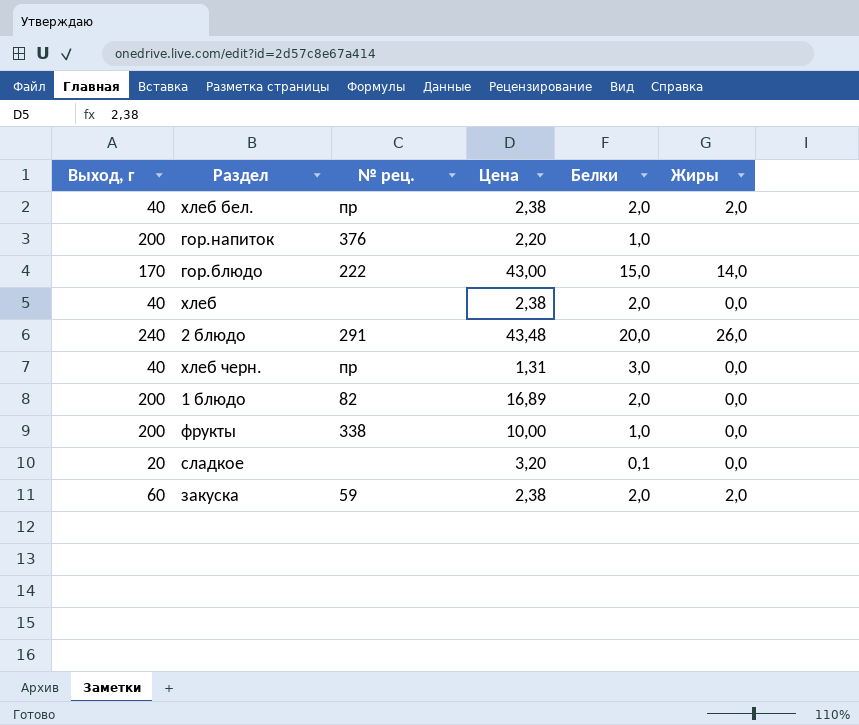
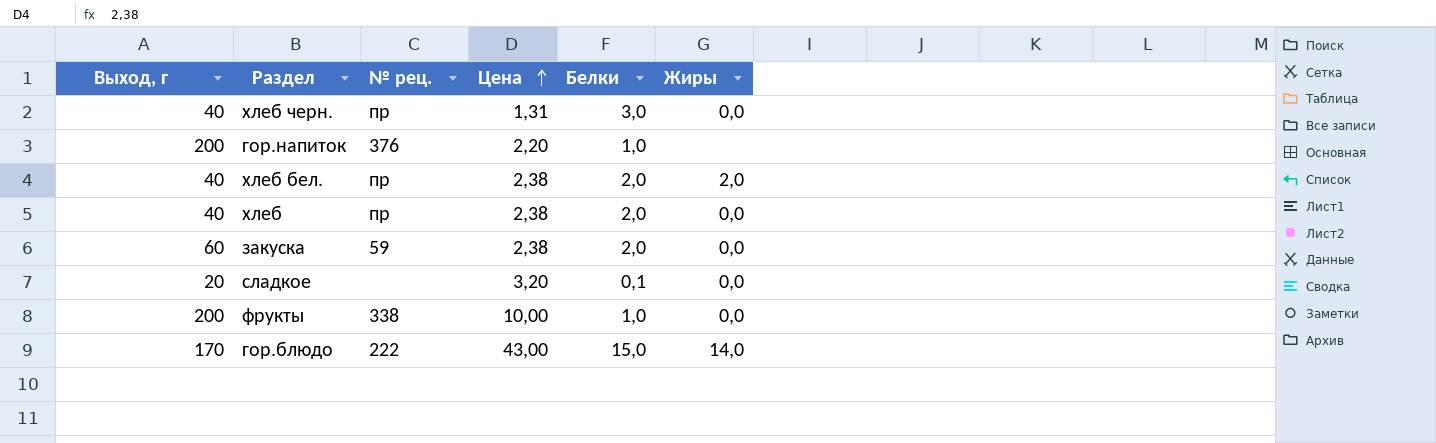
row order: none -> Цена ascending
row 2 блюдо: 240 | 291 | 43,48 | 20,0 | 26,0 -> none
row 1 блюдо: 200 | 82 | 16,89 | 2,0 | 0,0 -> none
хлеб | № рец.: none -> пр
закуска | Жиры: 2,0 -> 0,0

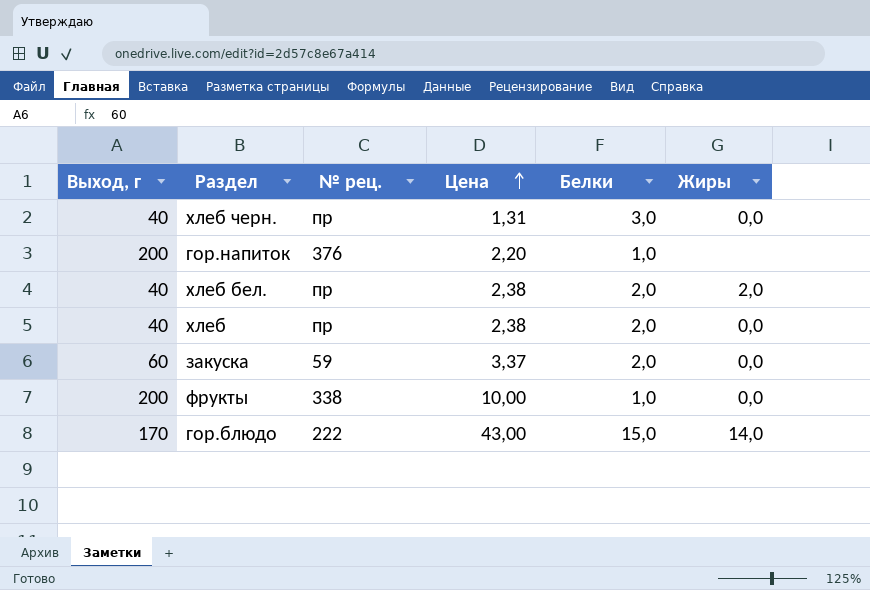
row сладкое: 20 | none | 3,20 | 0,1 | 0,0 -> none
закуска | Цена: 2,38 -> 3,37

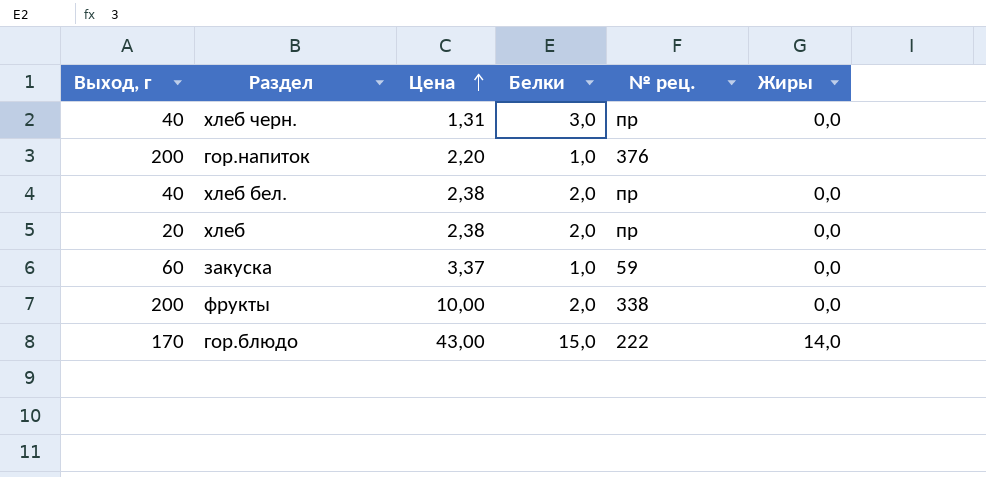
column № рец. | position: 3 -> 5
хлеб бел. | Жиры: 2,0 -> 0,0
хлеб | Выход, г: 40 -> 20
закуска | Белки: 2,0 -> 1,0
фрукты | Белки: 1,0 -> 2,0

